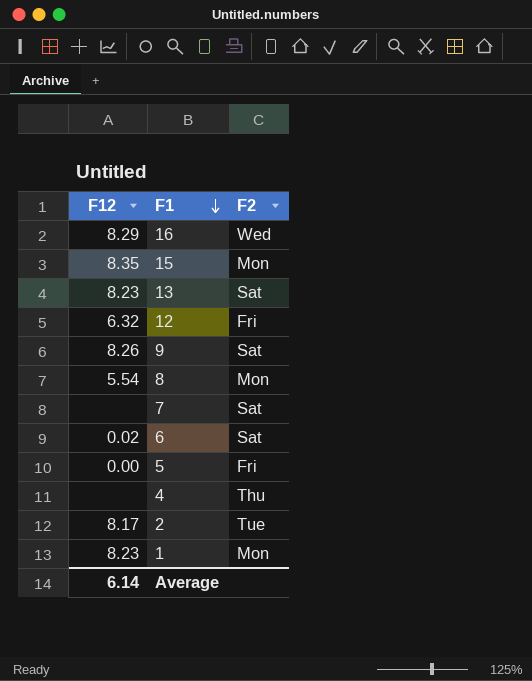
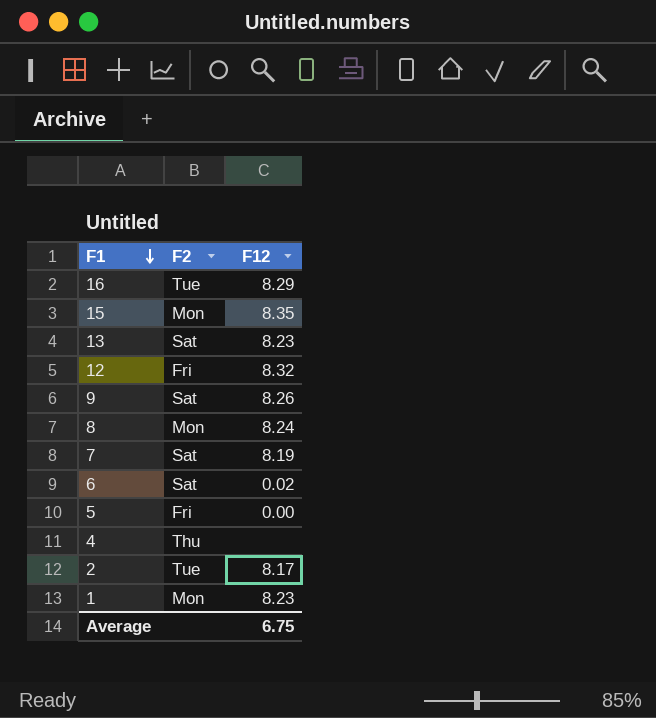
column F12 | position: 1 -> 3
16 | F2: Wed -> Tue
12 | F12: 6.32 -> 8.32
8 | F12: 5.54 -> 8.24
7 | F12: none -> 8.19
Average | F12: 6.14 -> 6.75

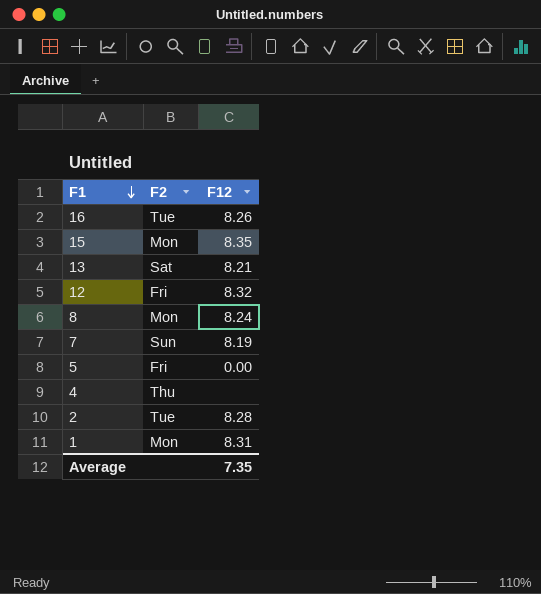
row 9: Sat | 8.26 -> none
row 6: Sat | 0.02 -> none
16 | F12: 8.29 -> 8.26
13 | F12: 8.23 -> 8.21
7 | F2: Sat -> Sun
2 | F12: 8.17 -> 8.28
1 | F12: 8.23 -> 8.31
Average | F12: 6.75 -> 7.35

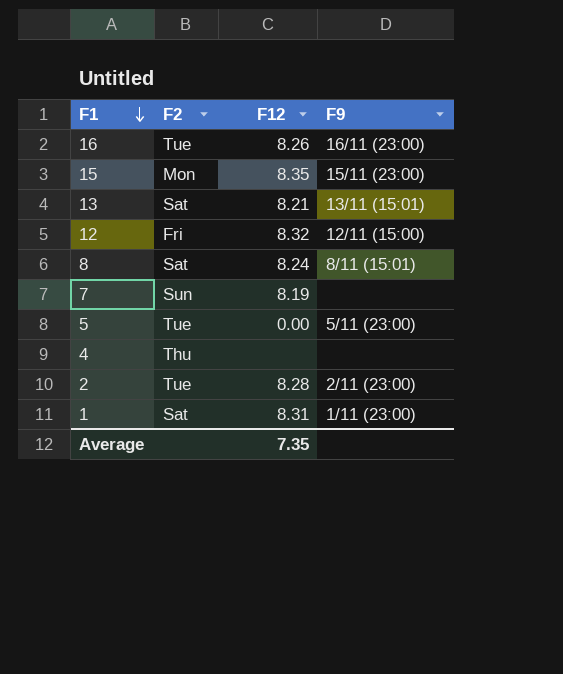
column F9 | position: none -> 4
8 | F2: Mon -> Sat
5 | F2: Fri -> Tue
1 | F2: Mon -> Sat

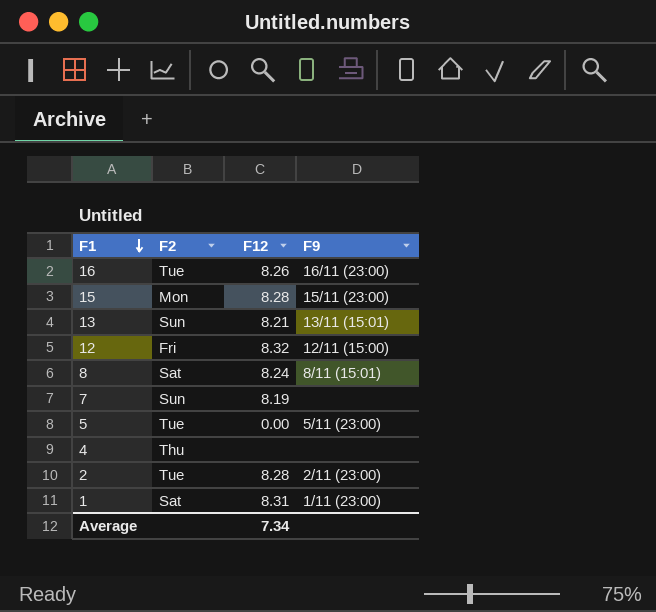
15 | F12: 8.35 -> 8.28
13 | F2: Sat -> Sun
Average | F12: 7.35 -> 7.34

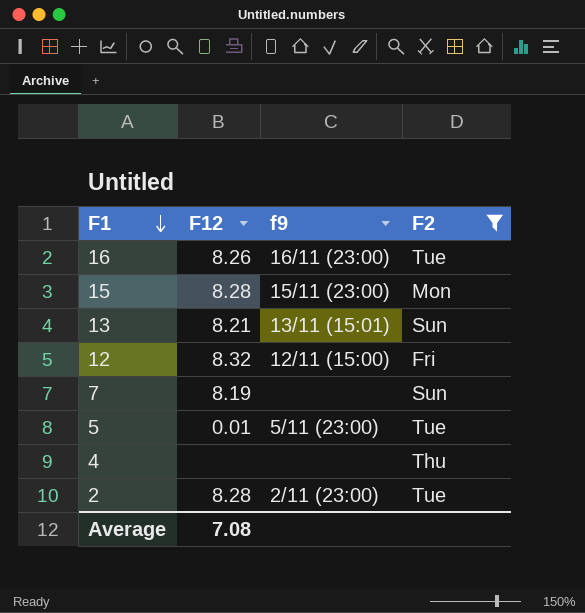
filter: none -> F2 != Sat
column name: F9 -> f9
column F2 | position: 2 -> 4
5 | F12: 0.00 -> 0.01
Average | F12: 7.34 -> 7.08

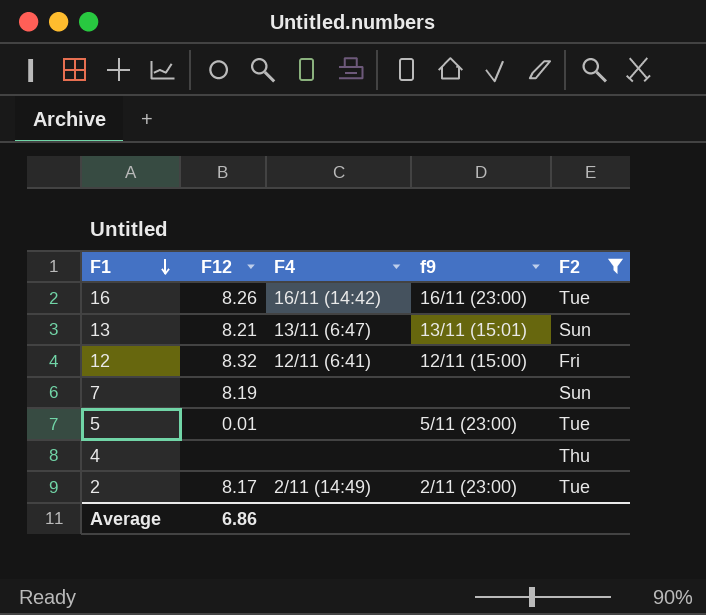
column F4 | position: none -> 3
row 15: 8.28 | 15/11 (23:00) | Mon -> none
2 | F12: 8.28 -> 8.17
Average | F12: 7.08 -> 6.86

